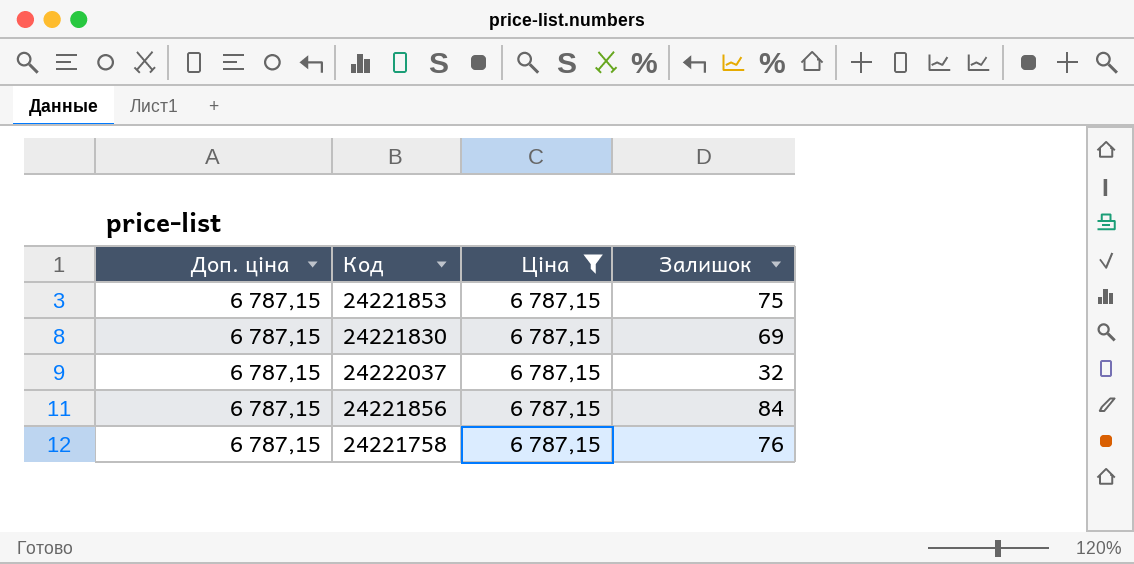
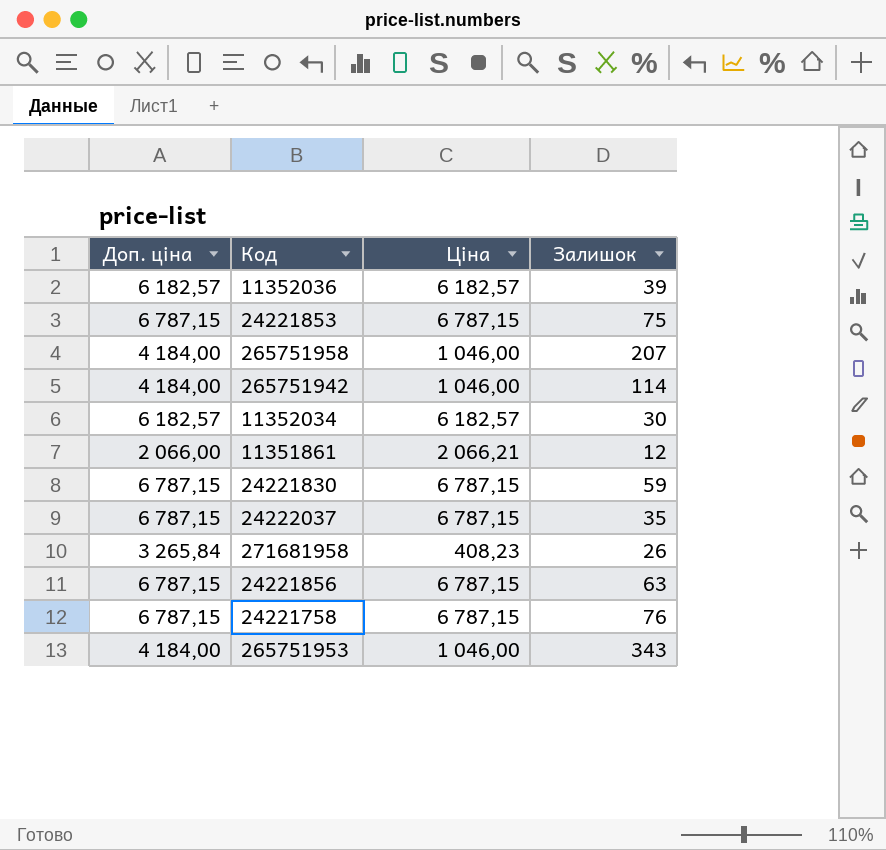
filter: Ціна = 6 787,15 -> none
24221830 | Залишок: 69 -> 59
24222037 | Залишок: 32 -> 35
24221856 | Залишок: 84 -> 63

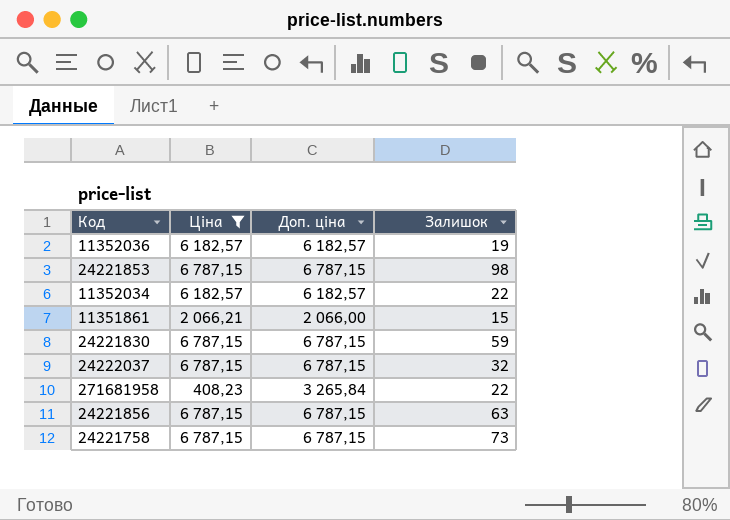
filter: none -> Ціна != 1 046,00
column Доп. ціна | position: 1 -> 3
11352036 | Залишок: 39 -> 19
24221853 | Залишок: 75 -> 98
11352034 | Залишок: 30 -> 22
11351861 | Залишок: 12 -> 15
24222037 | Залишок: 35 -> 32
271681958 | Залишок: 26 -> 22
24221758 | Залишок: 76 -> 73

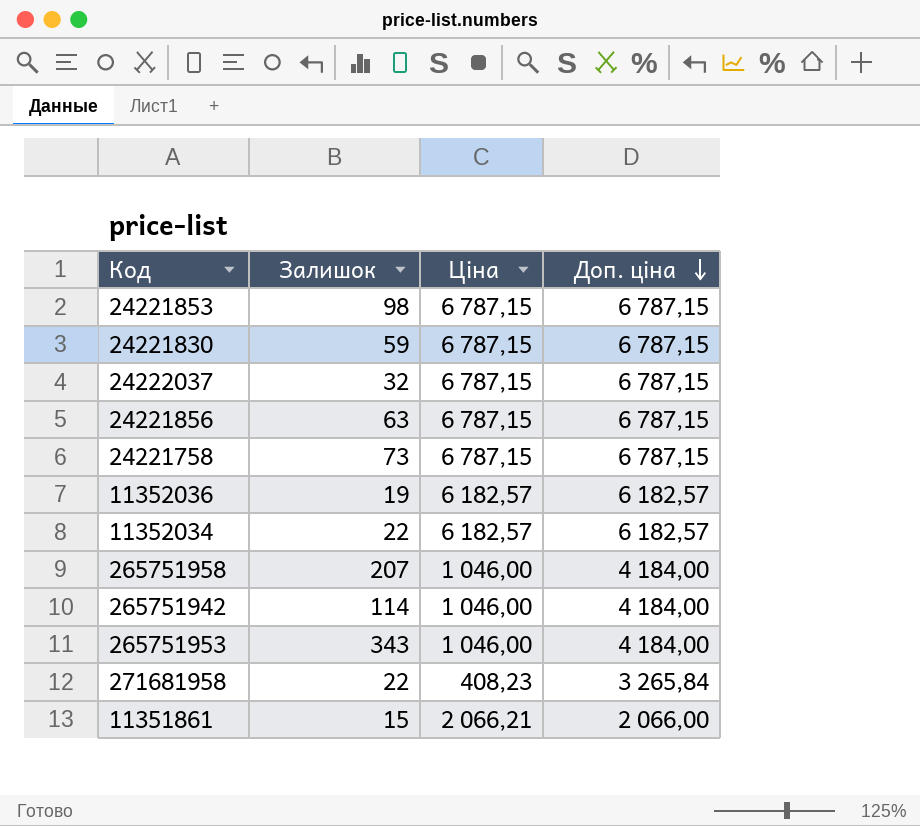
filter: Ціна != 1 046,00 -> none
row order: none -> Доп. ціна descending
column Залишок | position: 4 -> 2

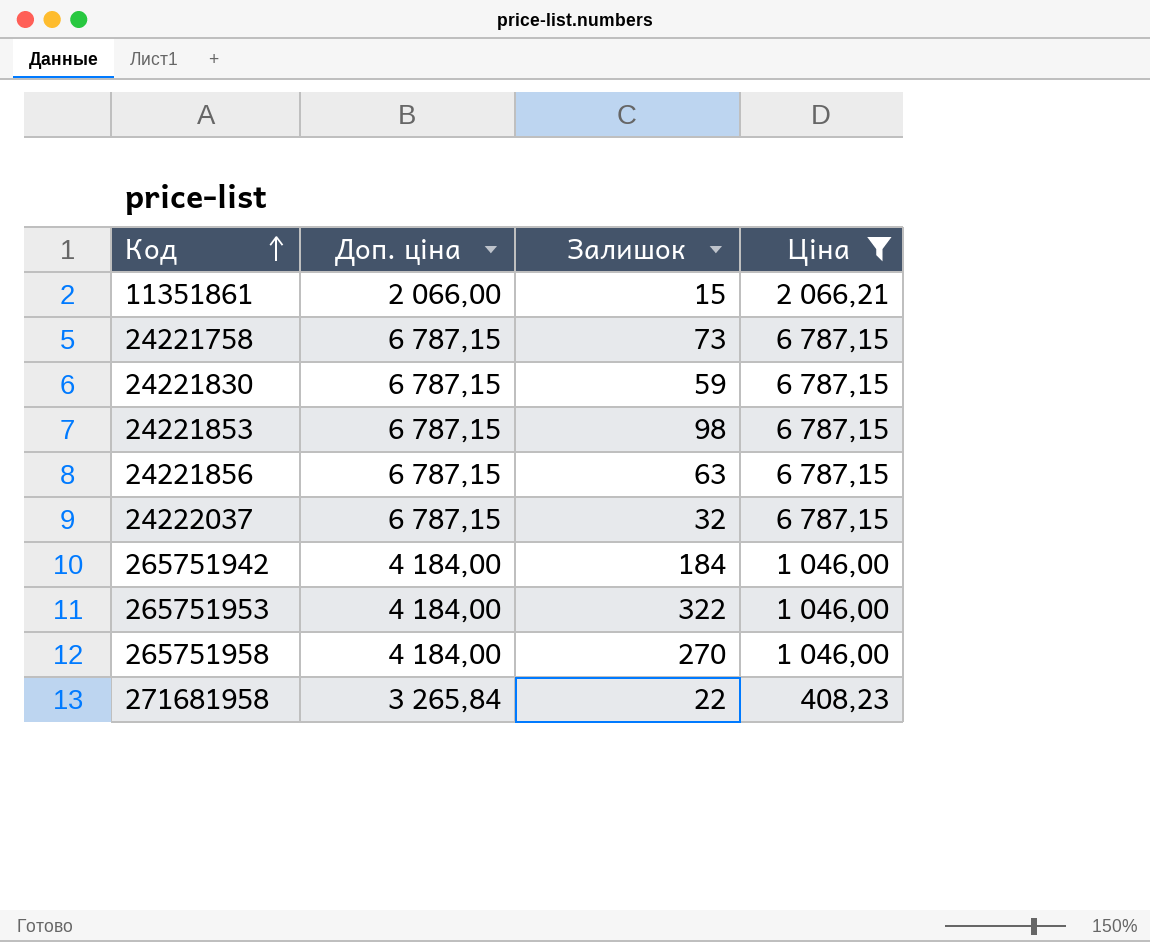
filter: none -> Ціна != 6 182,57
row order: Доп. ціна descending -> Код ascending
column Доп. ціна | position: 4 -> 2
265751942 | Залишок: 114 -> 184
265751953 | Залишок: 343 -> 322
265751958 | Залишок: 207 -> 270

